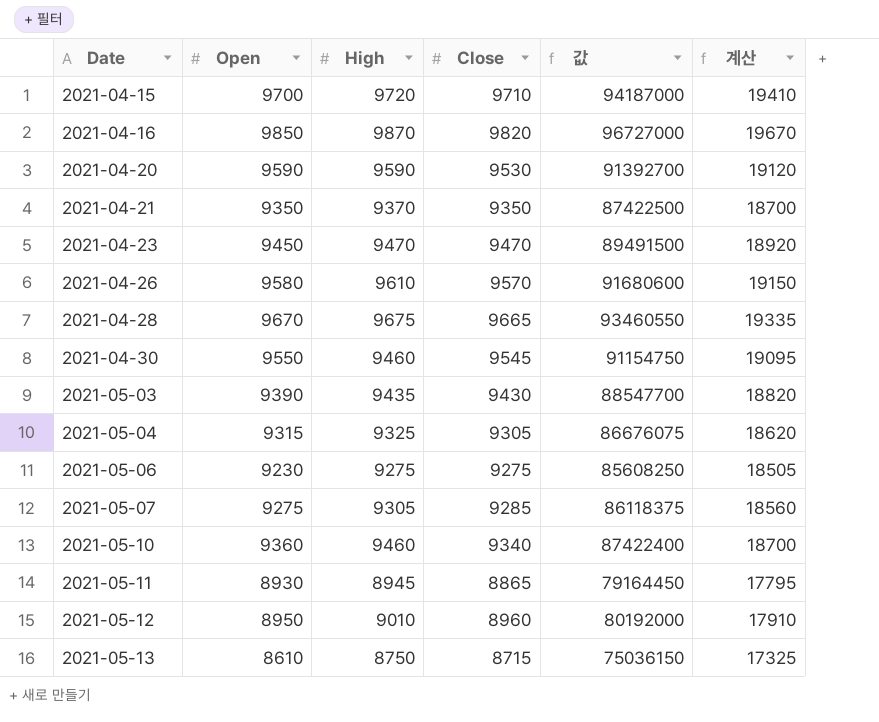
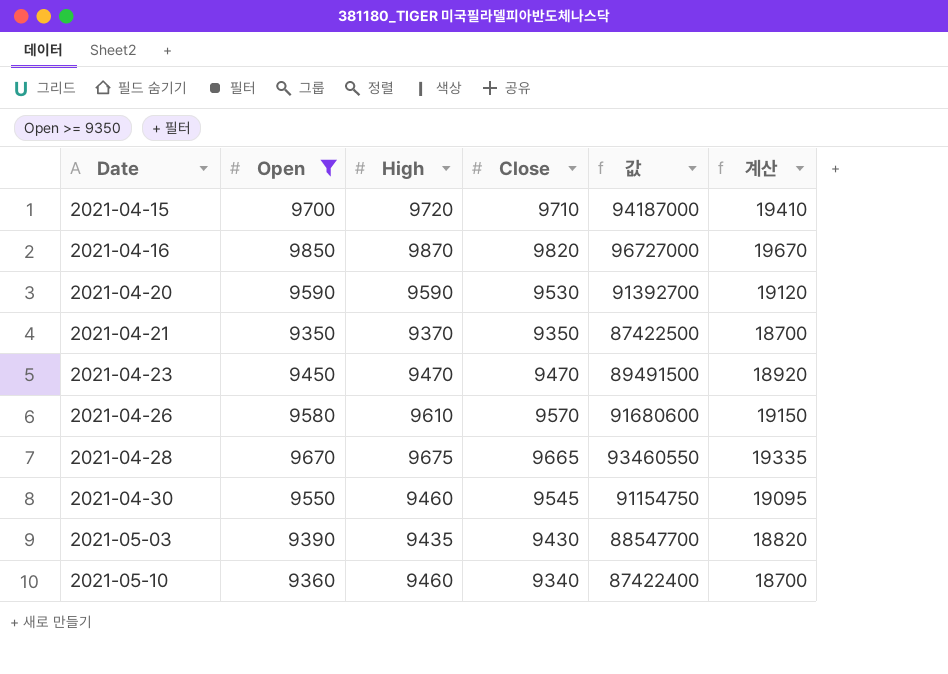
filter: none -> Open >= 9350

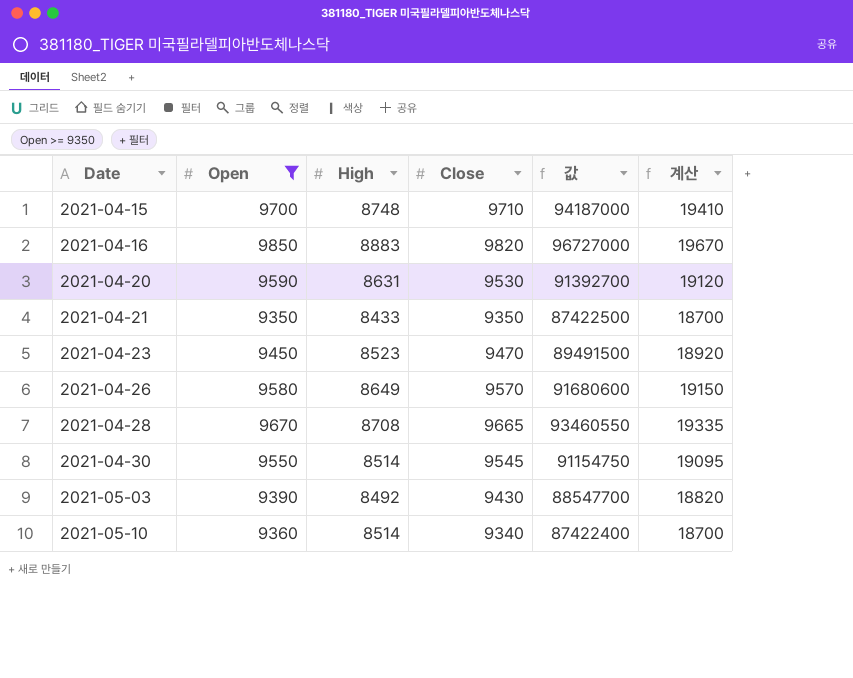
2021-04-15 | High: 9720 -> 8748
2021-04-16 | High: 9870 -> 8883
2021-04-20 | High: 9590 -> 8631
2021-04-21 | High: 9370 -> 8433
2021-04-23 | High: 9470 -> 8523
2021-04-26 | High: 9610 -> 8649
2021-04-28 | High: 9675 -> 8708
2021-04-30 | High: 9460 -> 8514
2021-05-03 | High: 9435 -> 8492
2021-05-10 | High: 9460 -> 8514

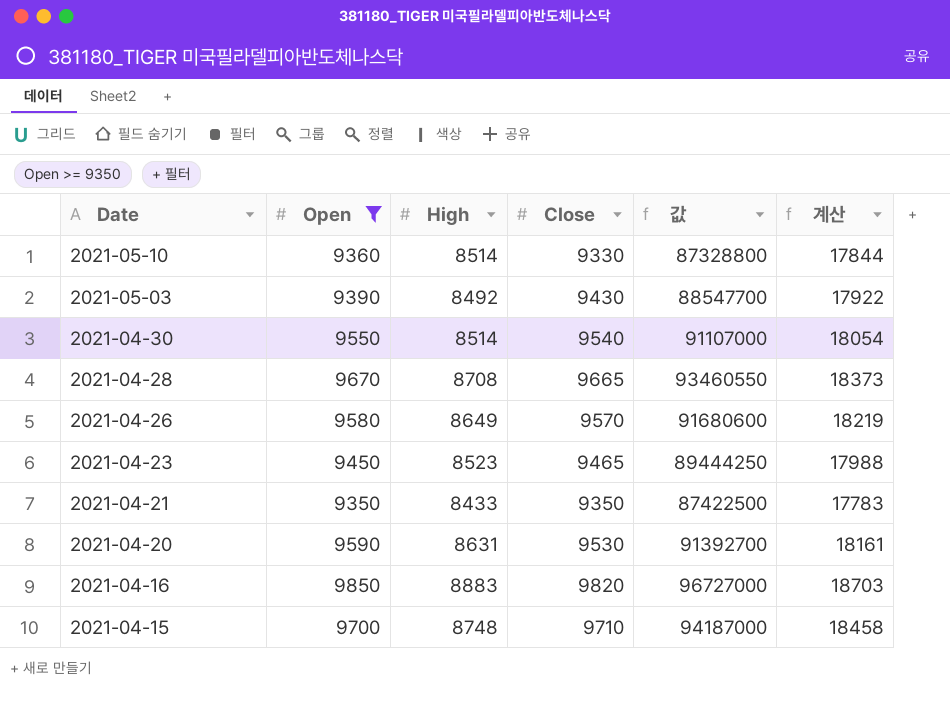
row order: Date ascending -> Date descending
column 계산 | formula: [Open] + [Close] -> [High] + [Close]
2021-05-10 | Close: 9340 -> 9330
2021-05-10 | 값: 87422400 -> 87328800
2021-04-30 | Close: 9545 -> 9540
2021-04-30 | 값: 91154750 -> 91107000
2021-04-23 | Close: 9470 -> 9465
2021-04-23 | 값: 89491500 -> 89444250

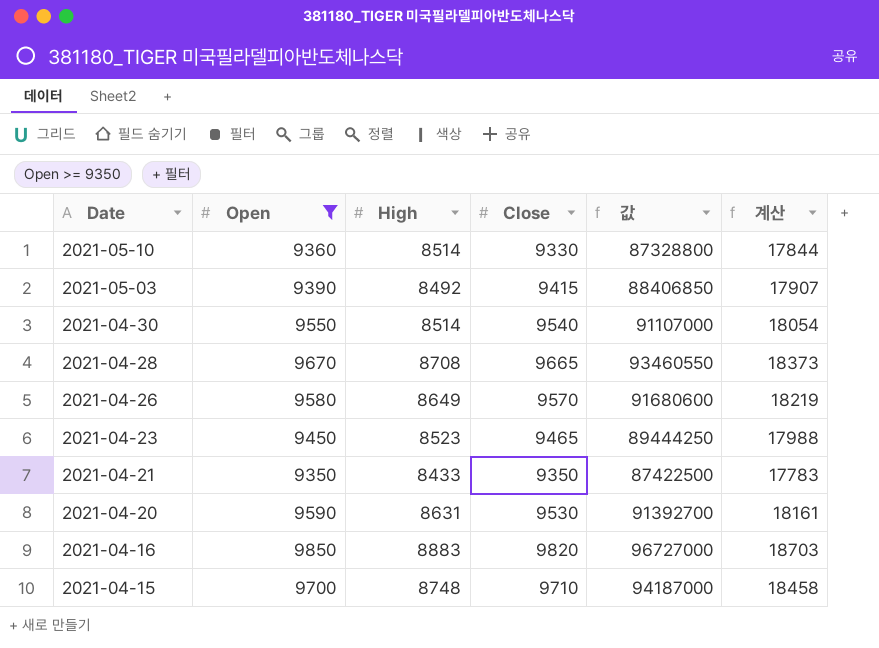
2021-05-03 | Close: 9430 -> 9415
2021-05-03 | 값: 88547700 -> 88406850
2021-05-03 | 계산: 17922 -> 17907

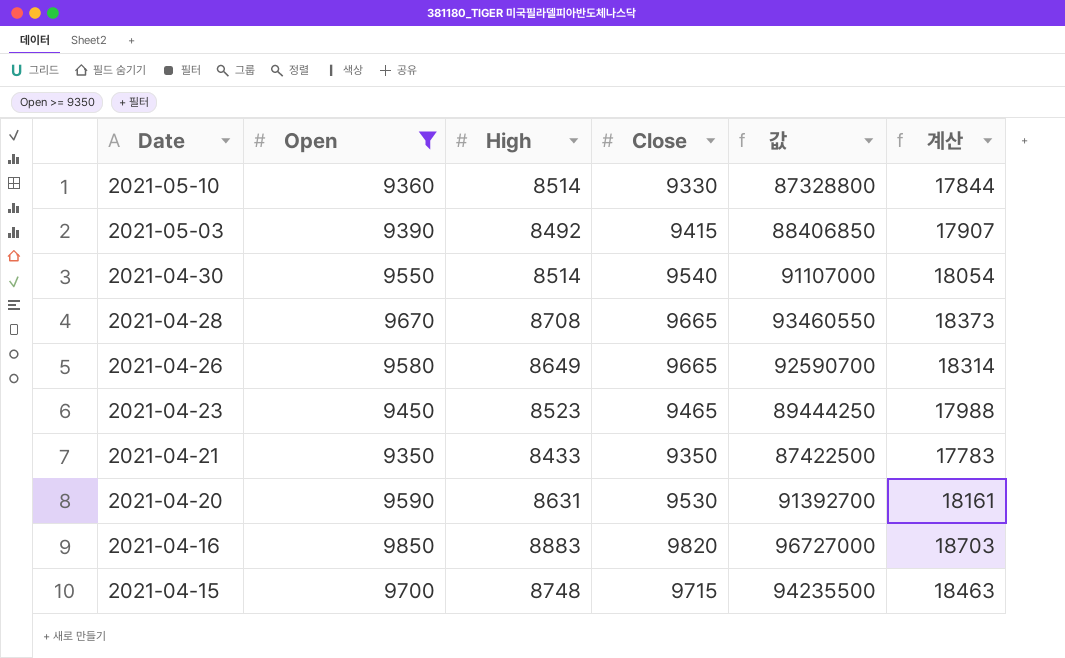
2021-04-26 | Close: 9570 -> 9665
2021-04-26 | 값: 91680600 -> 92590700
2021-04-26 | 계산: 18219 -> 18314
2021-04-15 | Close: 9710 -> 9715
2021-04-15 | 값: 94187000 -> 94235500
2021-04-15 | 계산: 18458 -> 18463

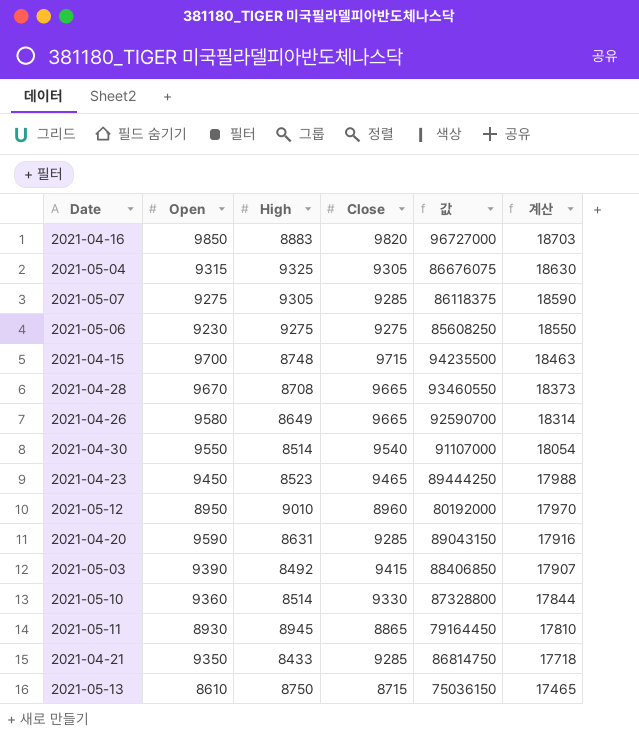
filter: Open >= 9350 -> none
row order: Date descending -> 계산 descending
2021-04-20 | Close: 9530 -> 9285
2021-04-20 | 값: 91392700 -> 89043150
2021-04-20 | 계산: 18161 -> 17916
2021-04-21 | Close: 9350 -> 9285
2021-04-21 | 값: 87422500 -> 86814750
2021-04-21 | 계산: 17783 -> 17718

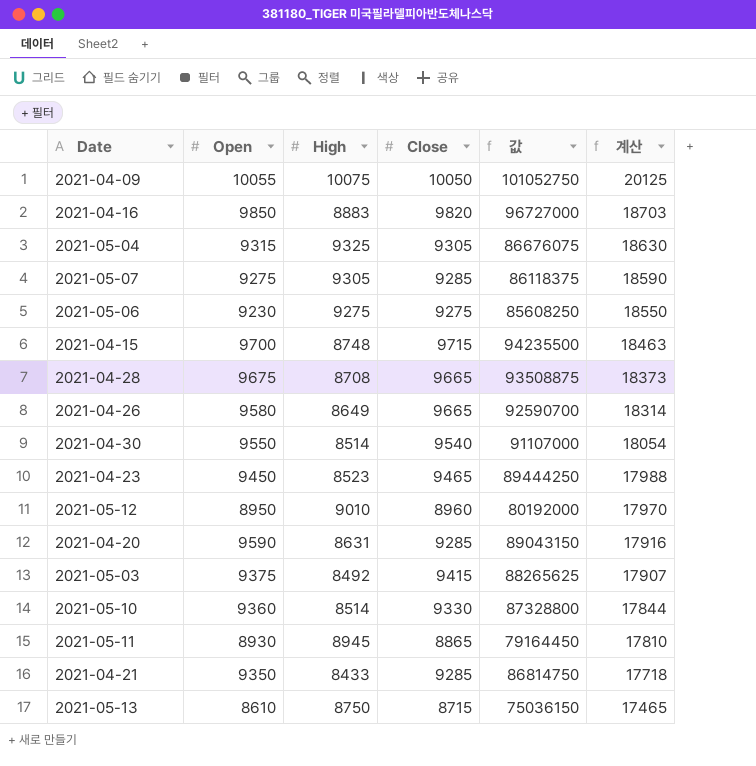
row 2021-04-09: none -> 10055 | 10075 | 10050 | 101052750 | 20125
2021-04-28 | Open: 9670 -> 9675
2021-04-28 | 값: 93460550 -> 93508875
2021-05-03 | Open: 9390 -> 9375
2021-05-03 | 값: 88406850 -> 88265625

